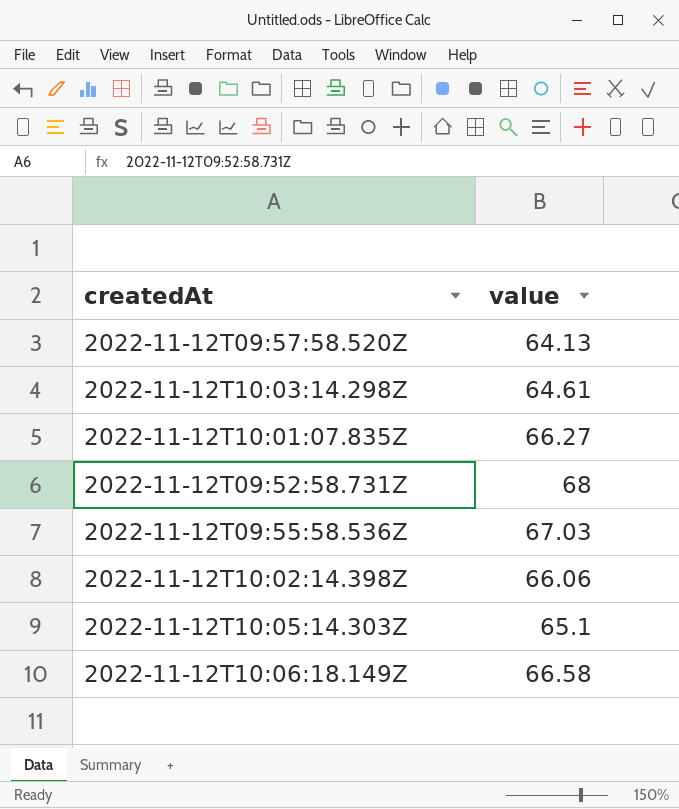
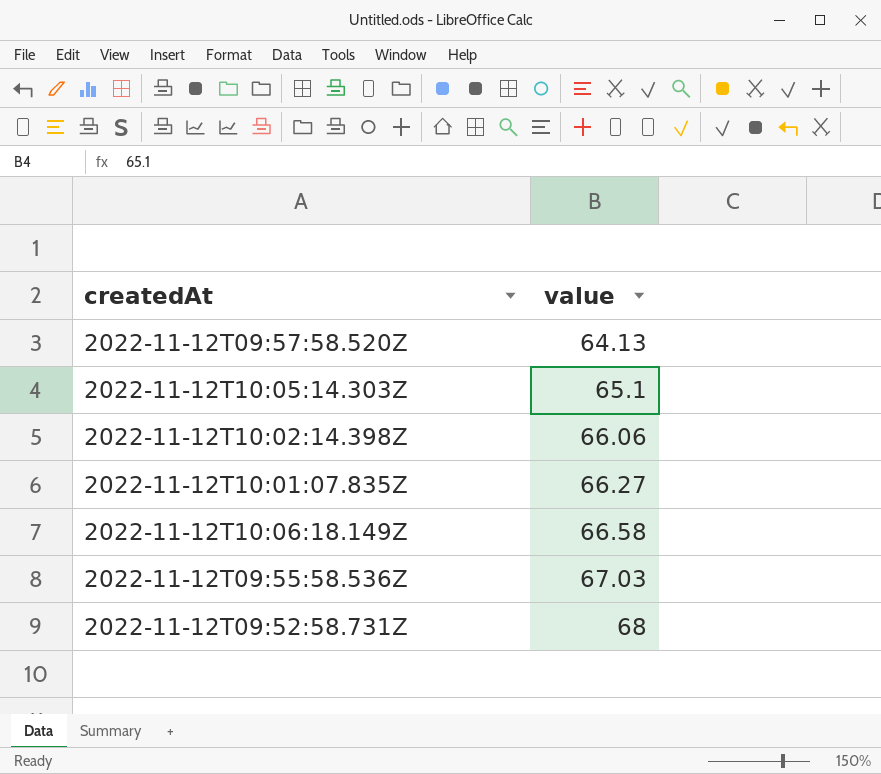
row order: none -> value ascending
row 2022-11-12T10:03:14.298Z: 64.61 -> none

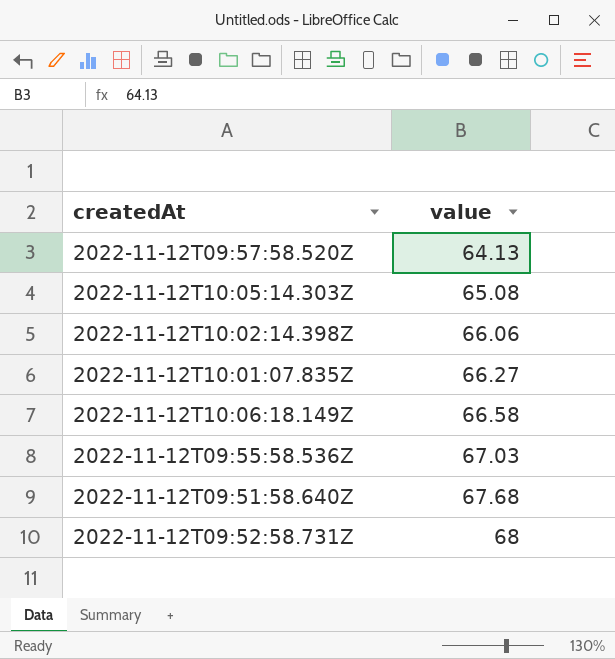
2022-11-12T10:05:14.303Z | value: 65.1 -> 65.08
row 2022-11-12T09:51:58.640Z: none -> 67.68

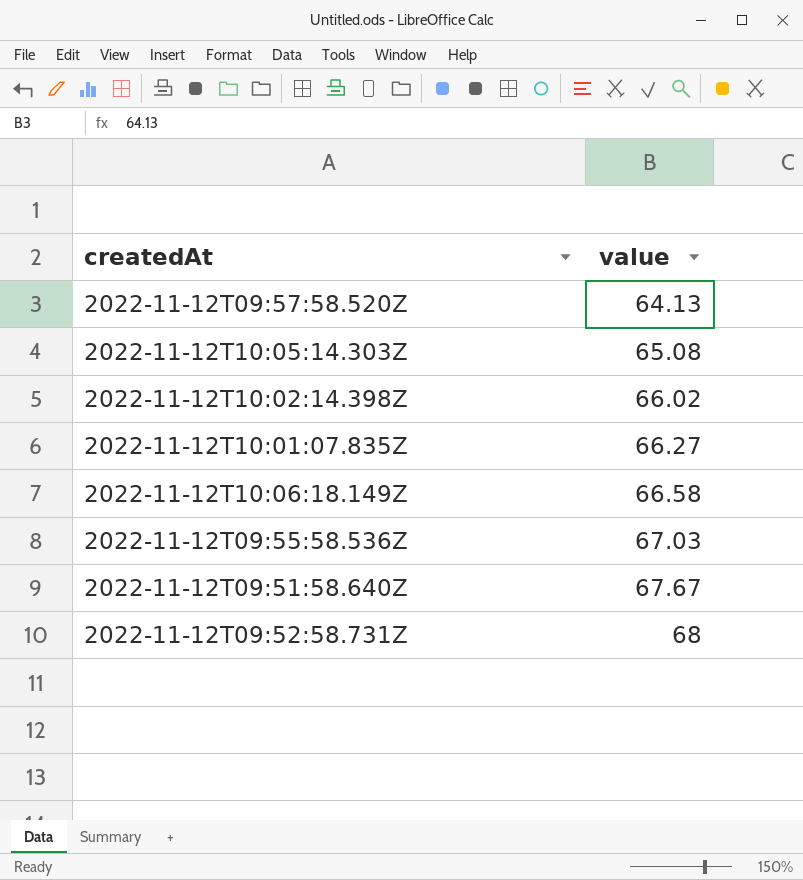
2022-11-12T10:02:14.398Z | value: 66.06 -> 66.02
2022-11-12T09:51:58.640Z | value: 67.68 -> 67.67

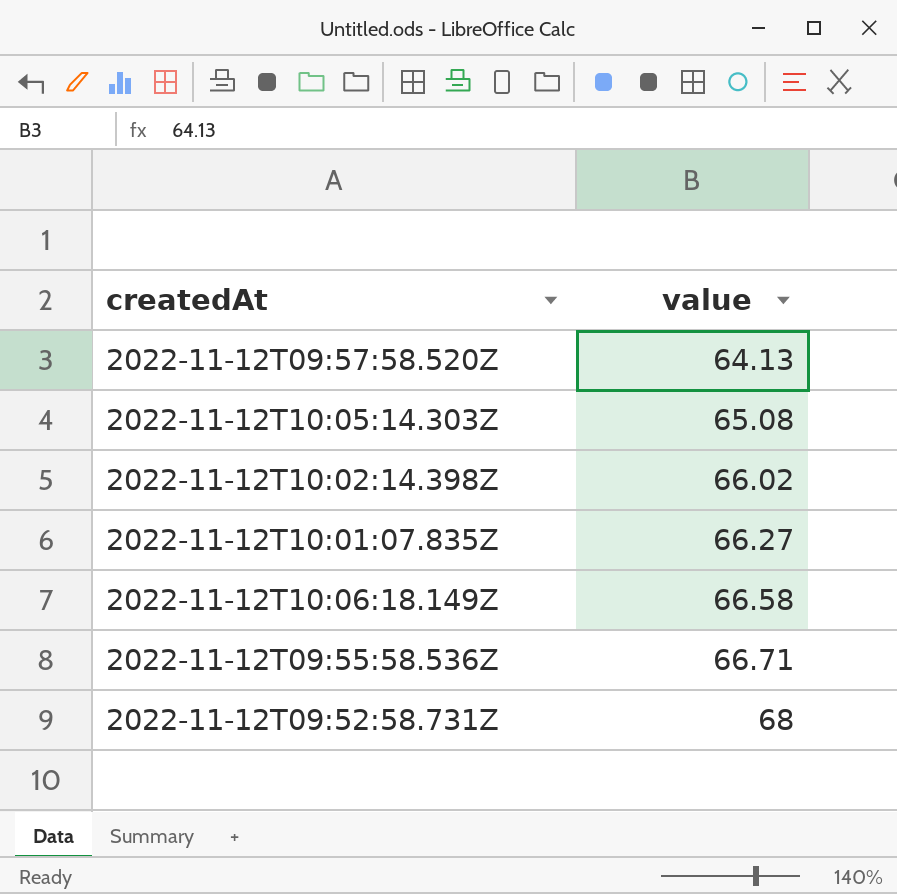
row 2022-11-12T09:51:58.640Z: 67.67 -> none
2022-11-12T09:55:58.536Z | value: 67.03 -> 66.71

